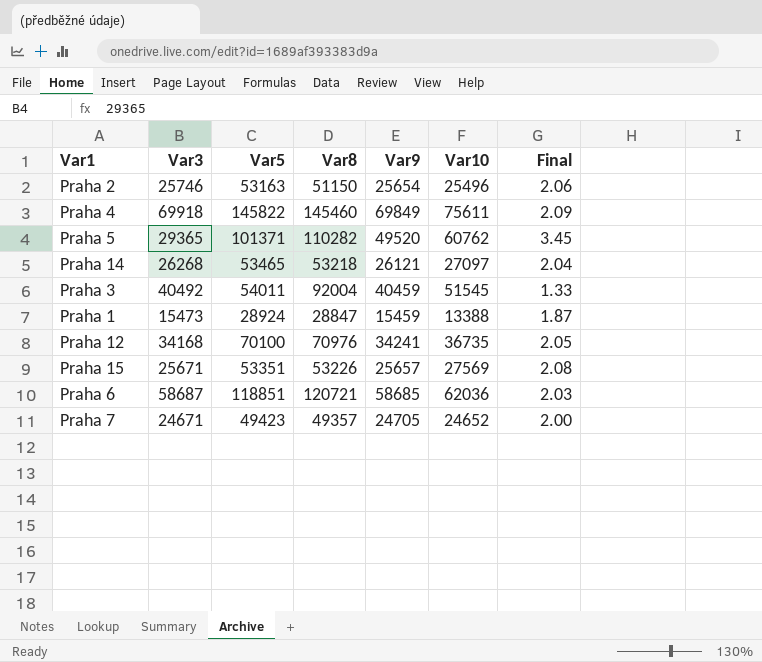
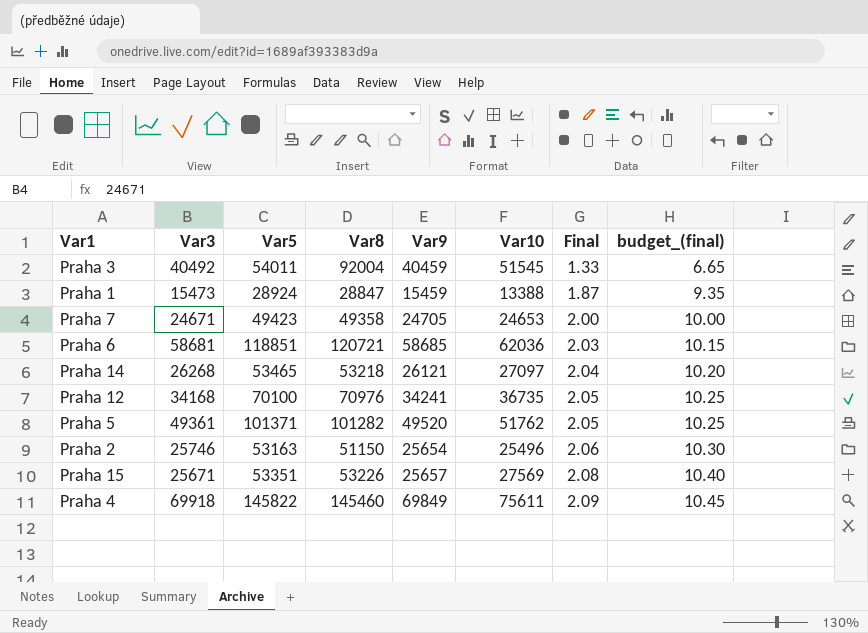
row order: none -> Final ascending
column budget_(final) | formula: none -> [Final] * 5
Praha 7 | Var8: 49357 -> 49358
Praha 7 | Var10: 24652 -> 24653
Praha 6 | Var3: 58687 -> 58681
Praha 5 | Var3: 29365 -> 49361
Praha 5 | Var8: 110282 -> 101282
Praha 5 | Var10: 60762 -> 51762
Praha 5 | Final: 3.45 -> 2.05

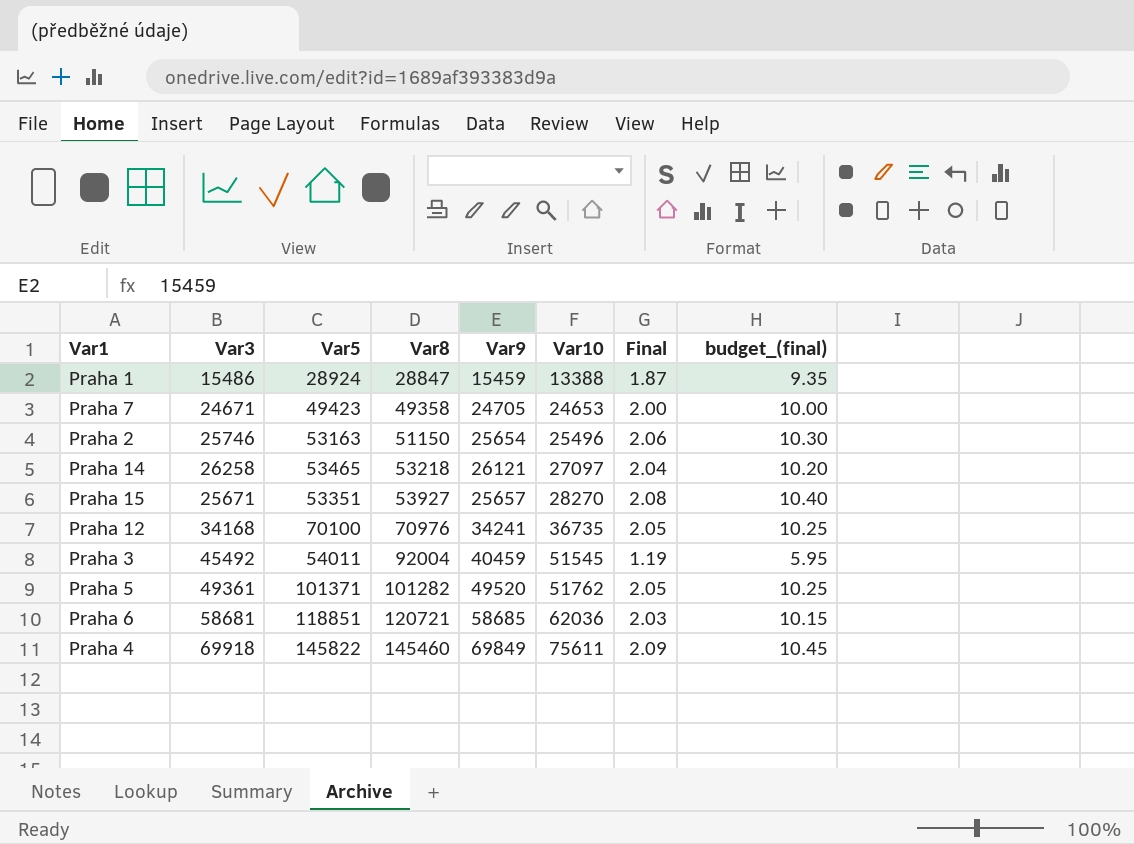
row order: Final ascending -> Var8 ascending
Praha 1 | Var3: 15473 -> 15486
Praha 14 | Var3: 26268 -> 26258
Praha 15 | Var8: 53226 -> 53927
Praha 15 | Var10: 27569 -> 28270
Praha 3 | Var3: 40492 -> 45492
Praha 3 | Final: 1.33 -> 1.19
Praha 3 | budget_(final): 6.65 -> 5.95

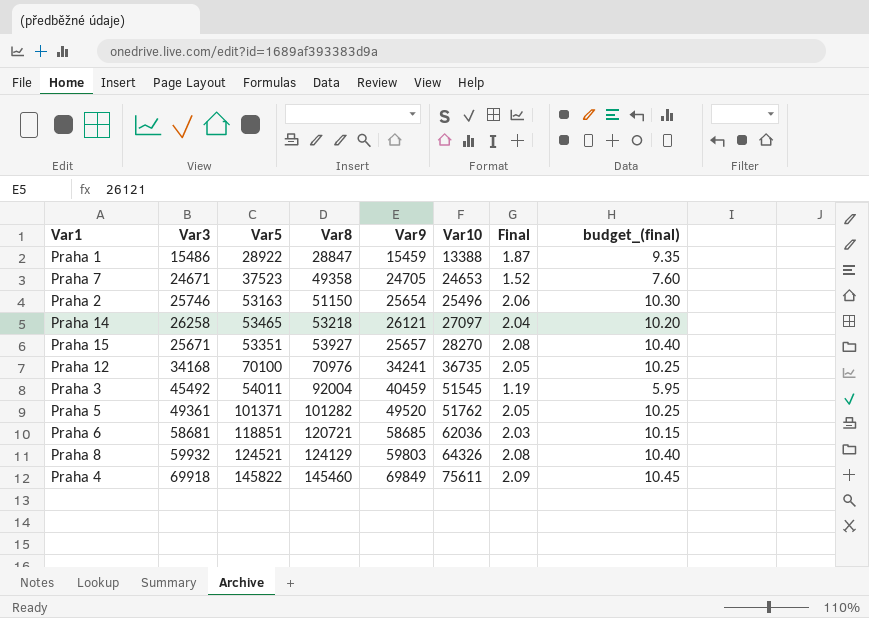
Praha 1 | Var5: 28924 -> 28922
Praha 7 | Var5: 49423 -> 37523
Praha 7 | Final: 2.00 -> 1.52
Praha 7 | budget_(final): 10.00 -> 7.60
row Praha 8: none -> 59932 | 124521 | 124129 | 59803 | 64326 | 2.08 | 10.40

